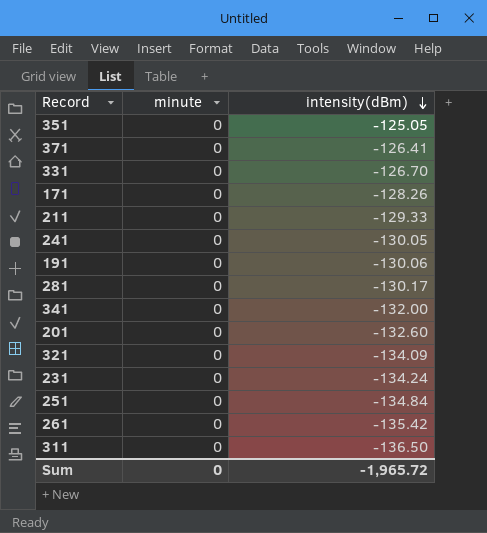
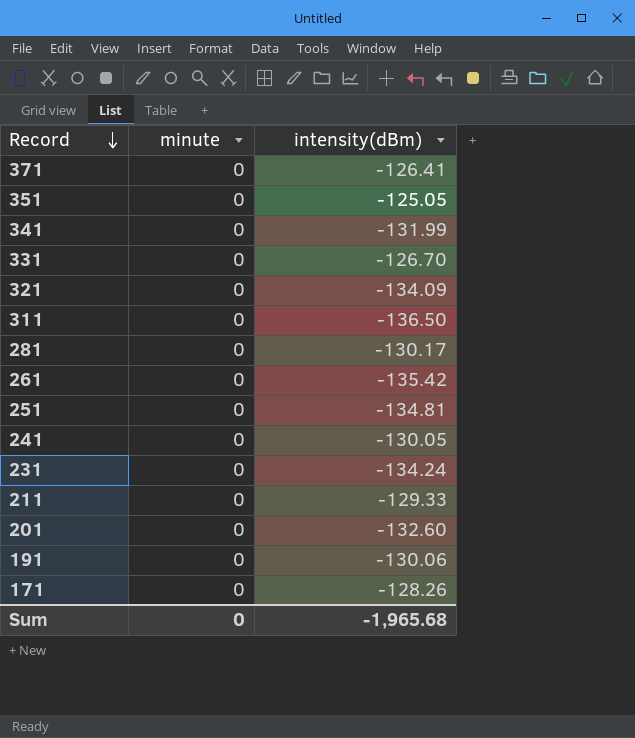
row order: intensity(dBm) descending -> Record descending
341 | intensity(dBm): -132.00 -> -131.99
251 | intensity(dBm): -134.84 -> -134.81
Sum | intensity(dBm): -1,965.72 -> -1,965.68

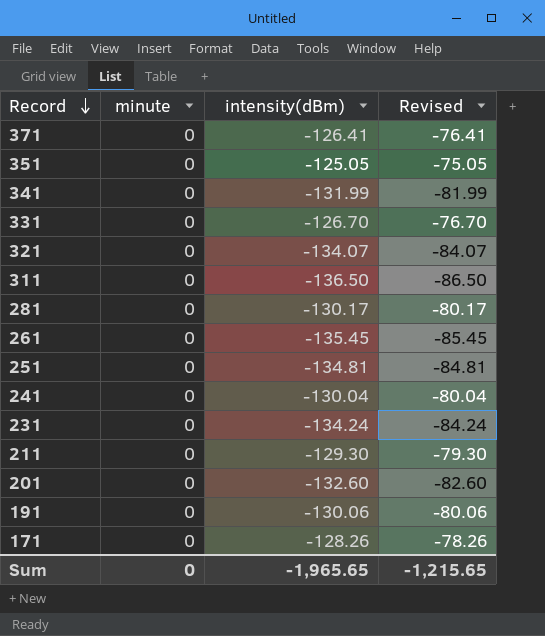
column Revised | formula: none -> [intensity(dBm)] + 50
321 | intensity(dBm): -134.09 -> -134.07
261 | intensity(dBm): -135.42 -> -135.45
241 | intensity(dBm): -130.05 -> -130.04
211 | intensity(dBm): -129.33 -> -129.30
Sum | intensity(dBm): -1,965.68 -> -1,965.65

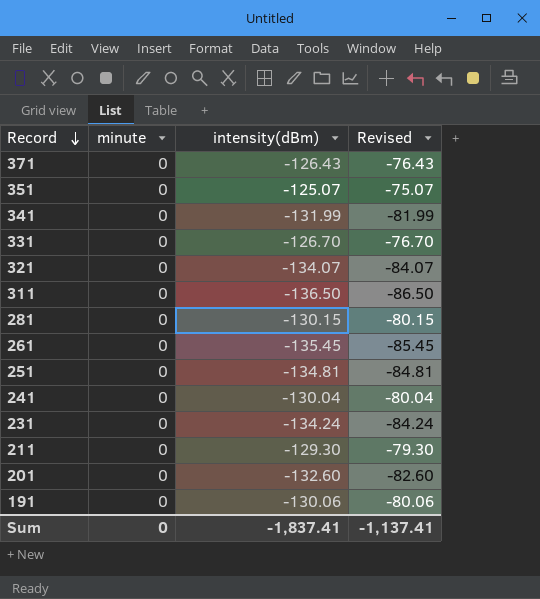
row 171: 0 | -128.26 | -78.26 -> none
371 | intensity(dBm): -126.41 -> -126.43
371 | Revised: -76.41 -> -76.43
351 | intensity(dBm): -125.05 -> -125.07
351 | Revised: -75.05 -> -75.07
281 | intensity(dBm): -130.17 -> -130.15
281 | Revised: -80.17 -> -80.15
Sum | intensity(dBm): -1,965.65 -> -1,837.41
Sum | Revised: -1,215.65 -> -1,137.41

